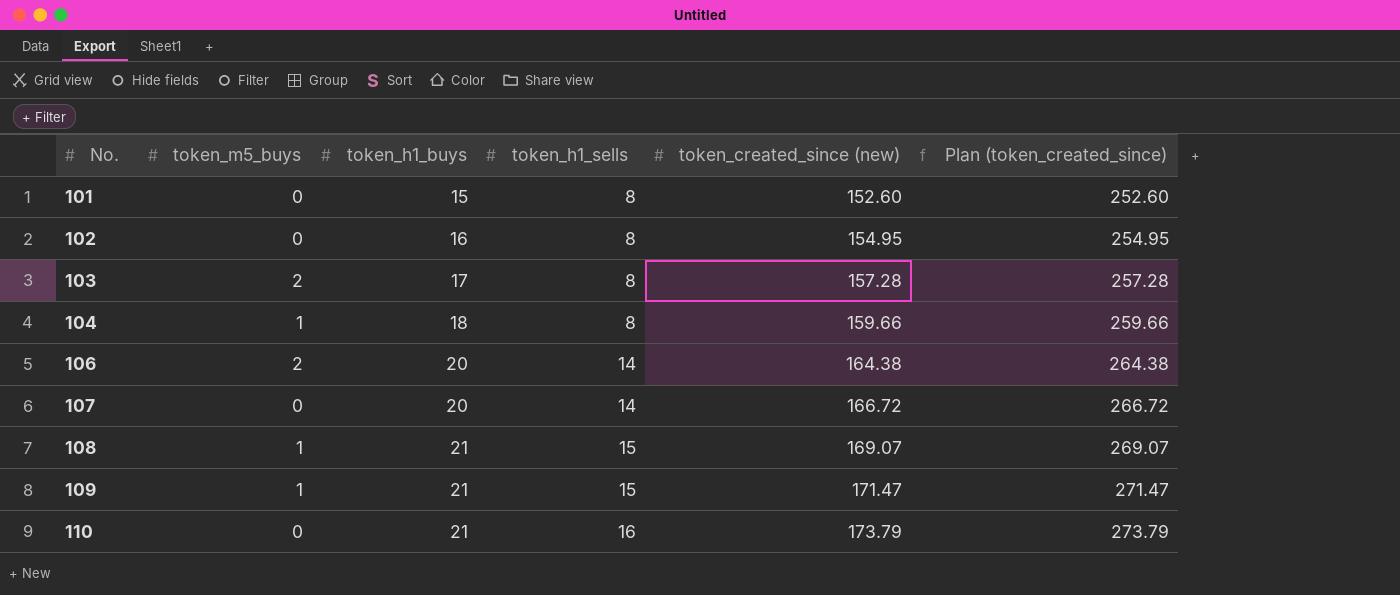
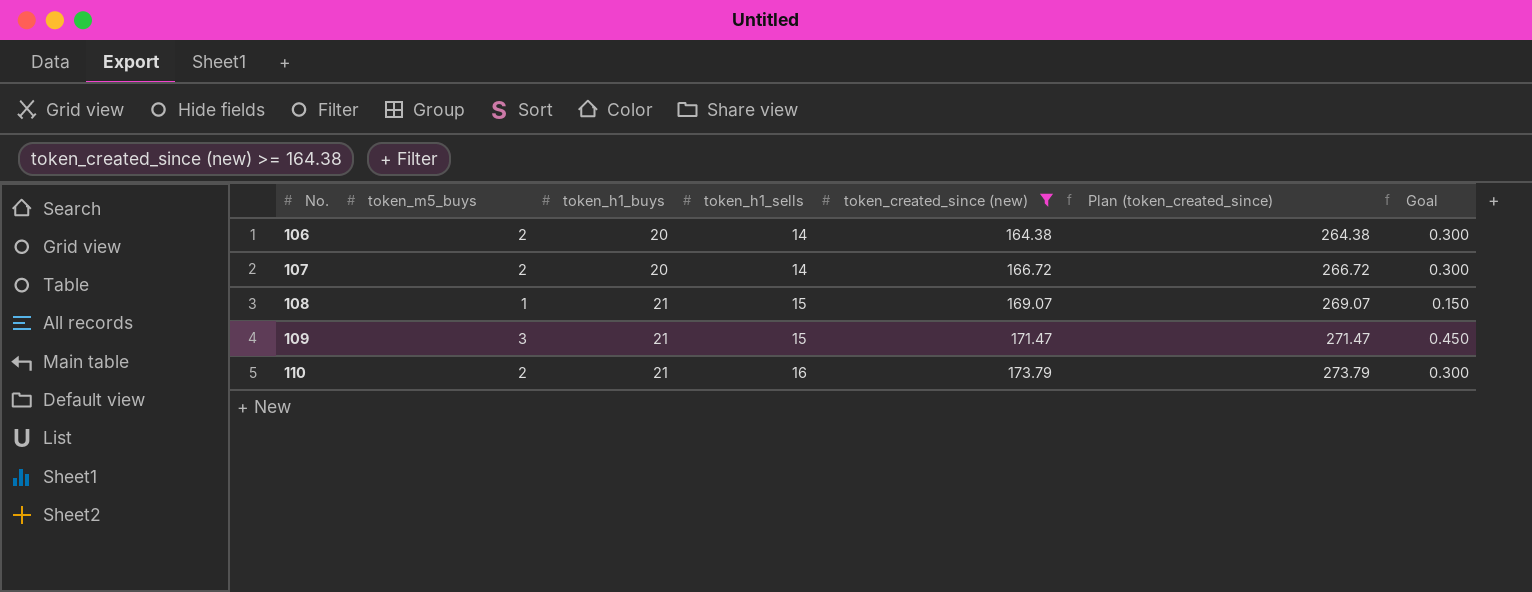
filter: none -> token_created_since (new) >= 164.38
column Goal | formula: none -> [token_m5_buys] * 0.15
107 | token_m5_buys: 0 -> 2
109 | token_m5_buys: 1 -> 3
110 | token_m5_buys: 0 -> 2

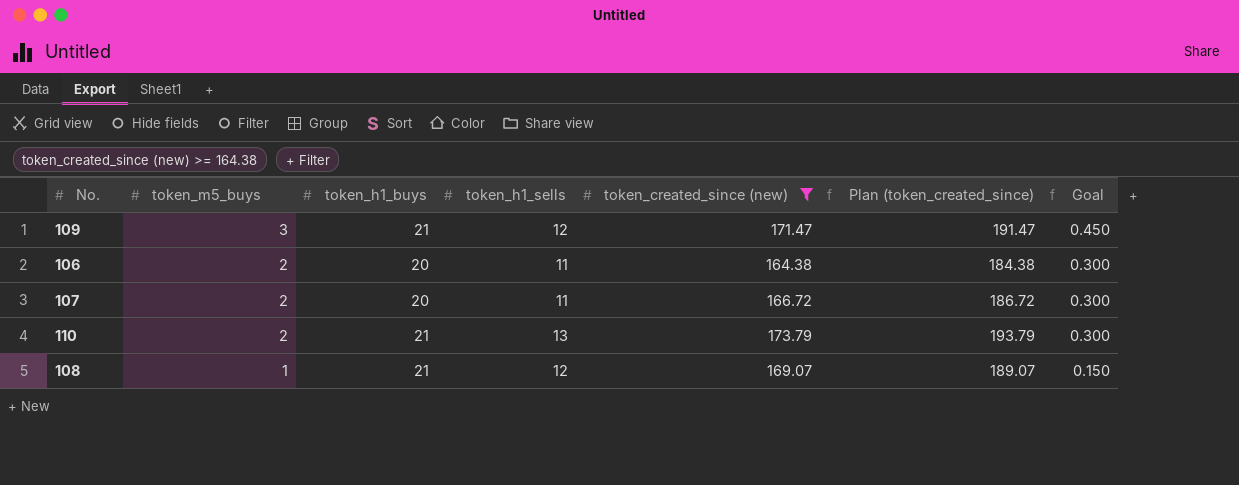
row order: No. ascending -> token_m5_buys descending
column Plan (token_created_since) | formula: [token_created_since (new)] + 100 -> [token_created_since (new)] + 20
109 | token_h1_sells: 15 -> 12
106 | token_h1_sells: 14 -> 11
107 | token_h1_sells: 14 -> 11
110 | token_h1_sells: 16 -> 13
108 | token_h1_sells: 15 -> 12

